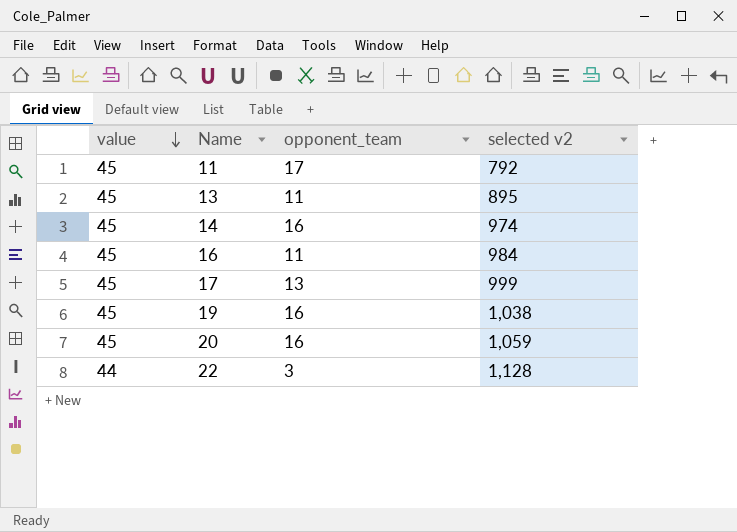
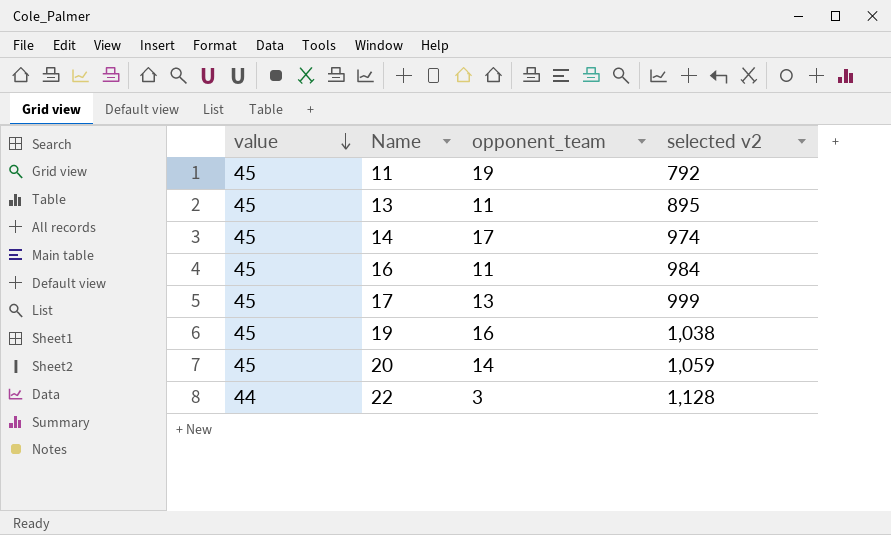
11 | opponent_team: 17 -> 19
14 | opponent_team: 16 -> 17
20 | opponent_team: 16 -> 14

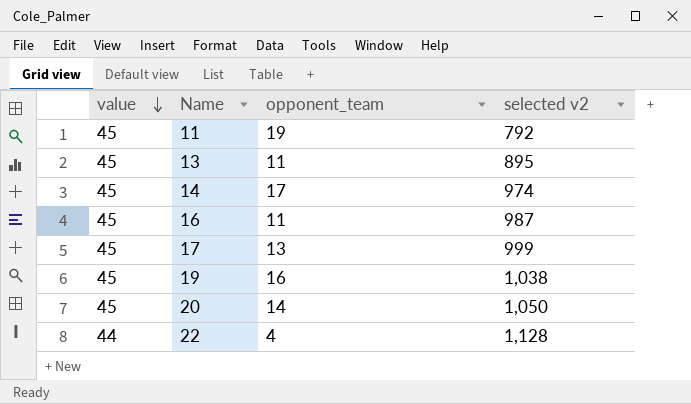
16 | selected v2: 984 -> 987
20 | selected v2: 1,059 -> 1,050
22 | opponent_team: 3 -> 4

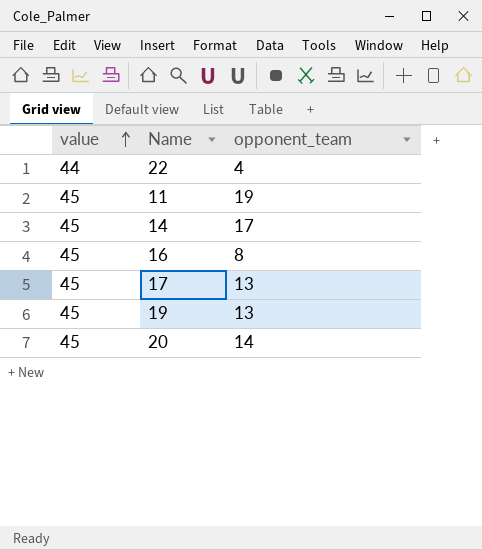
row order: value descending -> value ascending
column selected v2 | position: 4 -> none
row 13: 45 | 11 | 895 -> none
16 | opponent_team: 11 -> 8
19 | opponent_team: 16 -> 13

